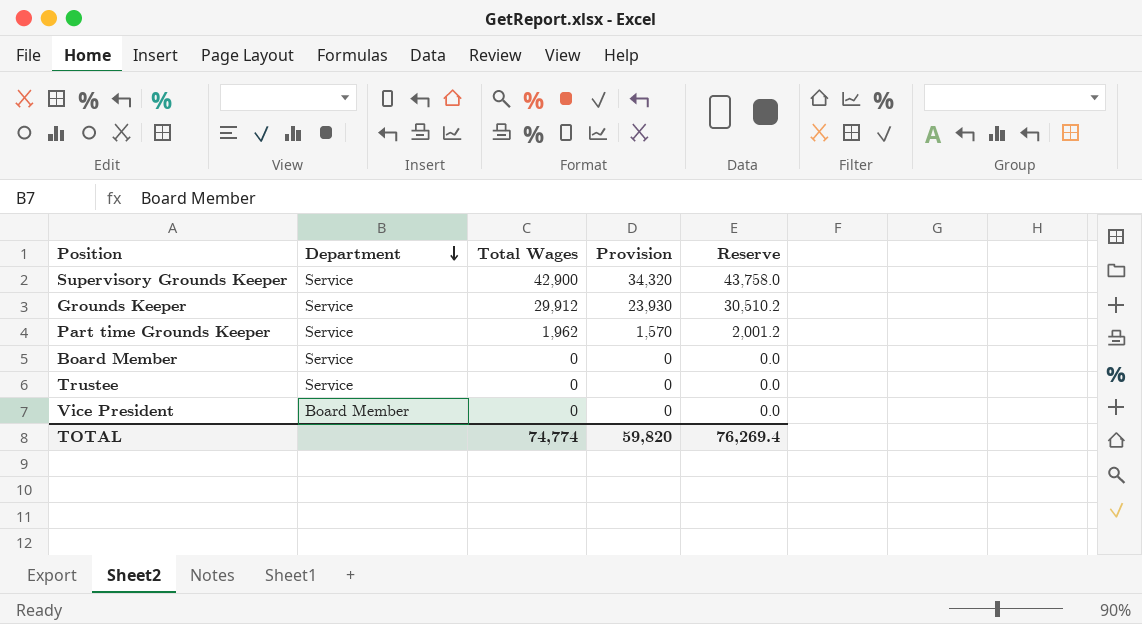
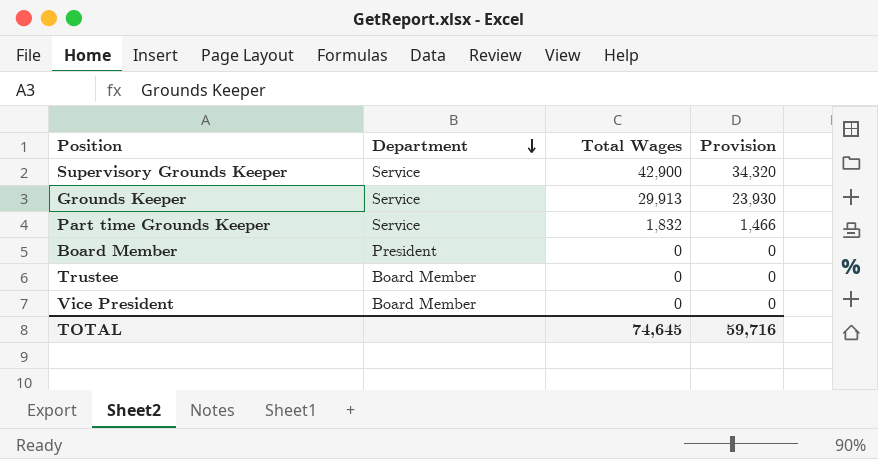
column Reserve | formula: [Total Wages] * 1.02 -> none
Grounds Keeper | Total Wages: 29,912 -> 29,913
Part time Grounds Keeper | Total Wages: 1,962 -> 1,832
Part time Grounds Keeper | Provision: 1,570 -> 1,466
Board Member | Department: Service -> President
Trustee | Department: Service -> Board Member
TOTAL | Total Wages: 74,774 -> 74,645
TOTAL | Provision: 59,820 -> 59,716

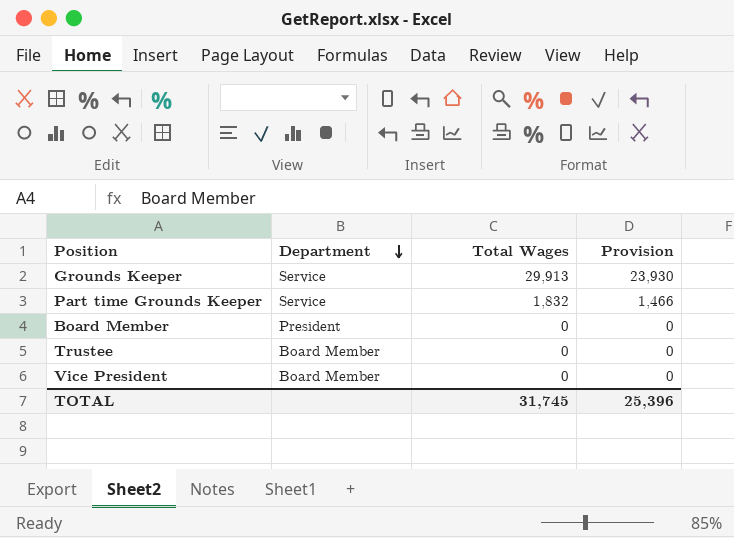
row Supervisory Grounds Keeper: Service | 42,900 | 34,320 -> none
TOTAL | Total Wages: 74,645 -> 31,745
TOTAL | Provision: 59,716 -> 25,396

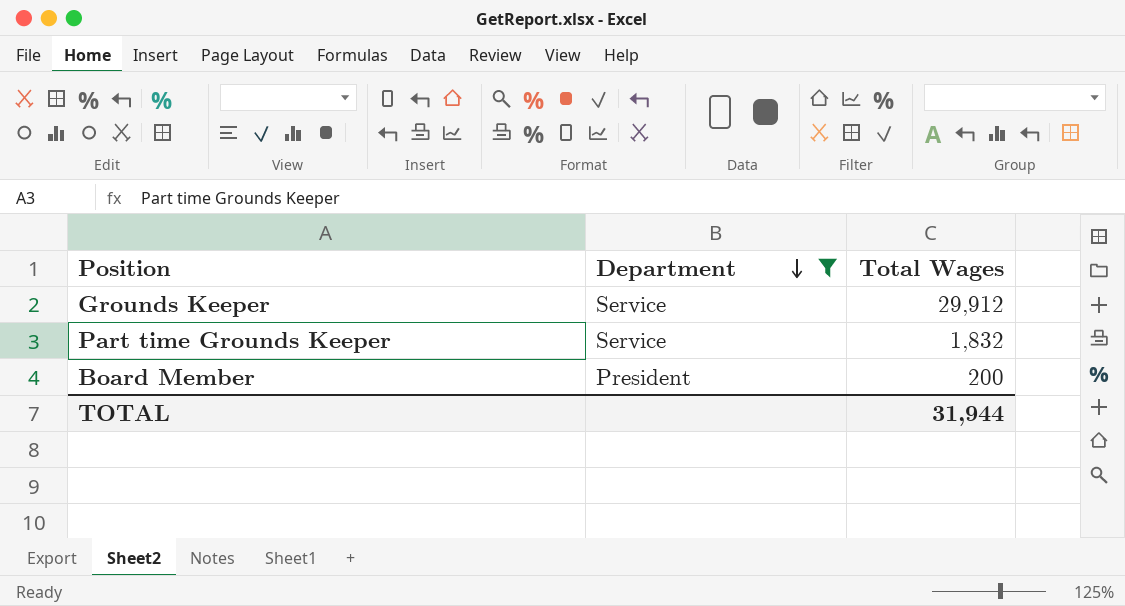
filter: none -> Department != Board Member
column Provision | formula: [Total Wages] * 0.8 -> none
Grounds Keeper | Total Wages: 29,913 -> 29,912
Board Member | Total Wages: 0 -> 200
TOTAL | Total Wages: 31,745 -> 31,944

